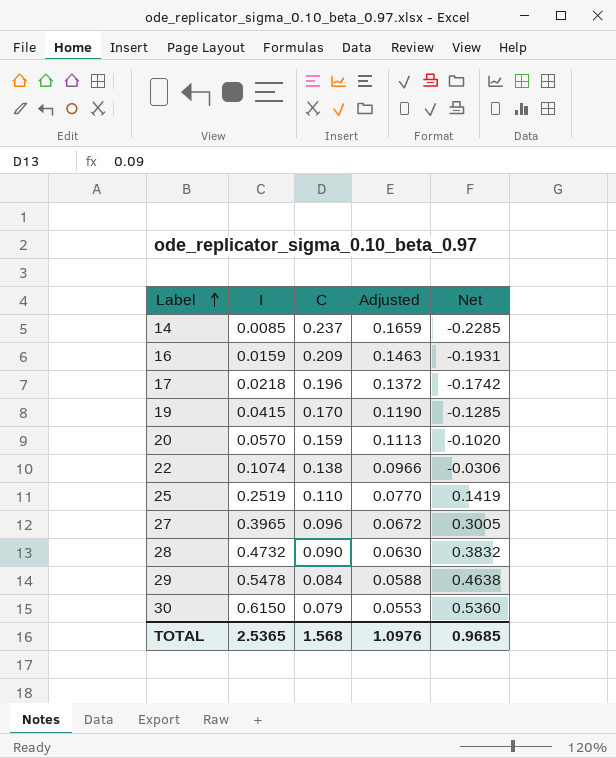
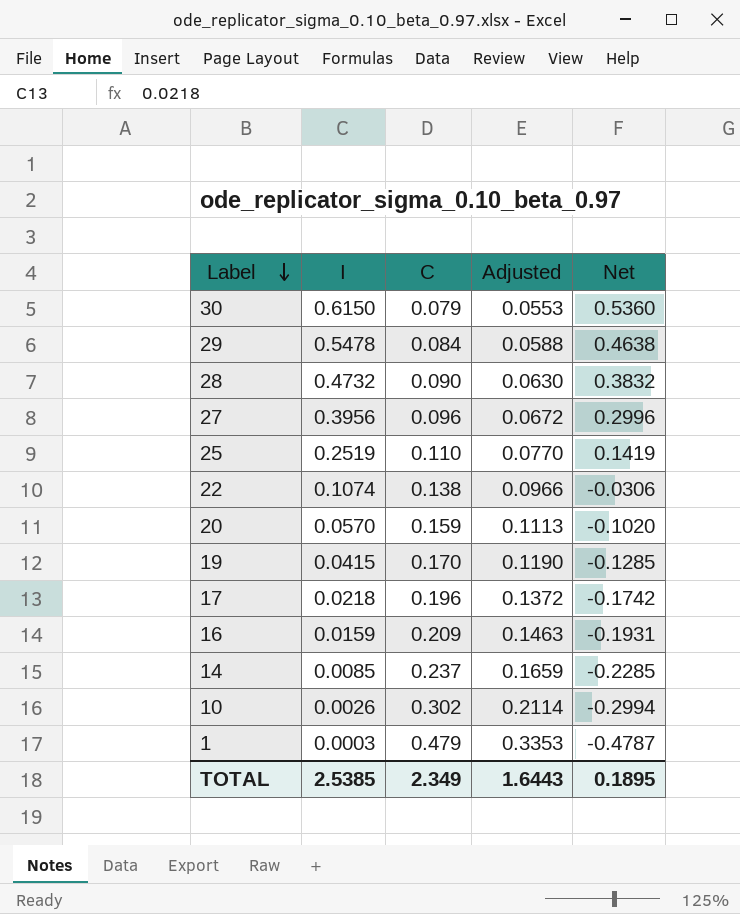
row order: Label ascending -> Label descending
27 | I: 0.3965 -> 0.3956
27 | Net: 0.3005 -> 0.2996
row 10: none -> 0.0026 | 0.302 | 0.2114 | -0.2994
row 1: none -> 0.0003 | 0.479 | 0.3353 | -0.4787
TOTAL | I: 2.5365 -> 2.5385
TOTAL | C: 1.568 -> 2.349
TOTAL | Adjusted: 1.0976 -> 1.6443
TOTAL | Net: 0.9685 -> 0.1895

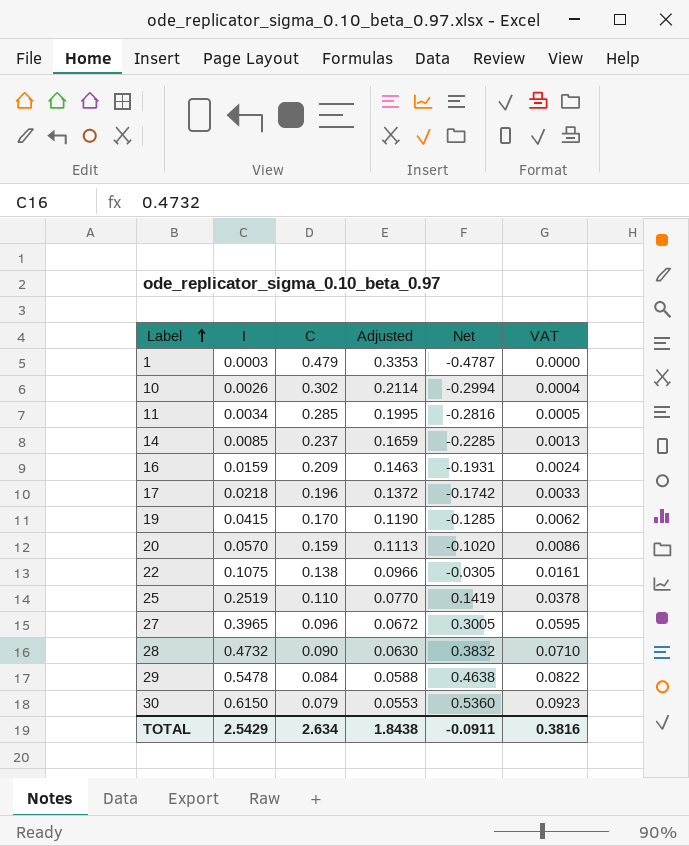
row order: Label descending -> Label ascending
column VAT | formula: none -> [I] * 0.15
row 11: none -> 0.0034 | 0.285 | 0.1995 | -0.2816 | 0.0005
22 | I: 0.1074 -> 0.1075
22 | Net: -0.0306 -> -0.0305
27 | I: 0.3956 -> 0.3965
27 | Net: 0.2996 -> 0.3005
TOTAL | I: 2.5385 -> 2.5429
TOTAL | C: 2.349 -> 2.634
TOTAL | Adjusted: 1.6443 -> 1.8438
TOTAL | Net: 0.1895 -> -0.0911

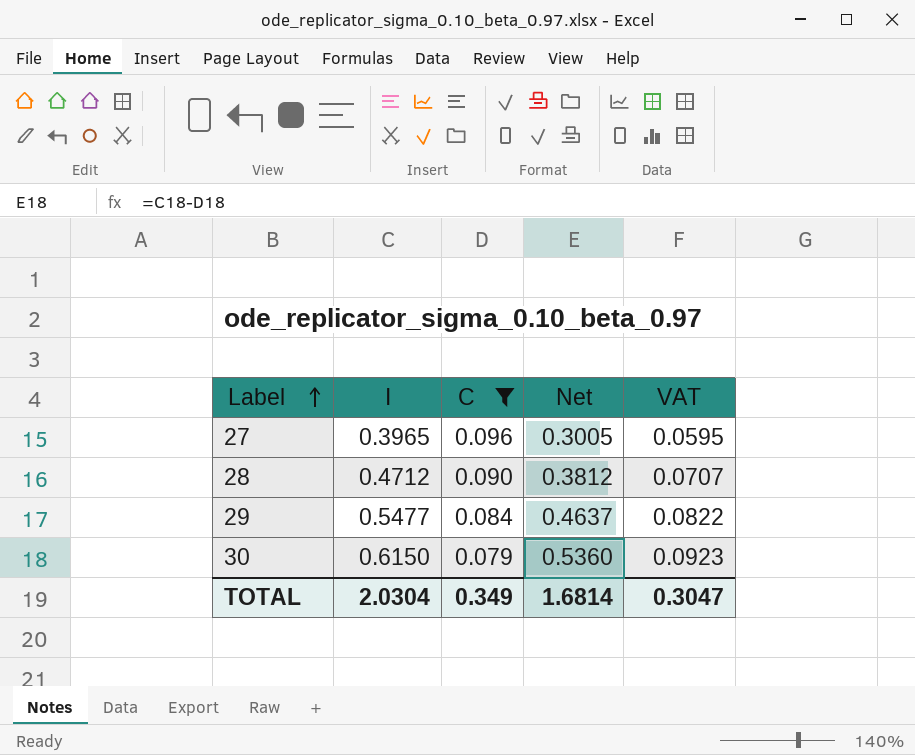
filter: none -> C <= 0.096
column Adjusted | formula: [C] * 0.7 -> none
28 | I: 0.4732 -> 0.4712
28 | Net: 0.3832 -> 0.3812
28 | VAT: 0.0710 -> 0.0707
29 | I: 0.5478 -> 0.5477
29 | Net: 0.4638 -> 0.4637
TOTAL | I: 2.5429 -> 2.0304
TOTAL | C: 2.634 -> 0.349
TOTAL | Net: -0.0911 -> 1.6814
TOTAL | VAT: 0.3816 -> 0.3047

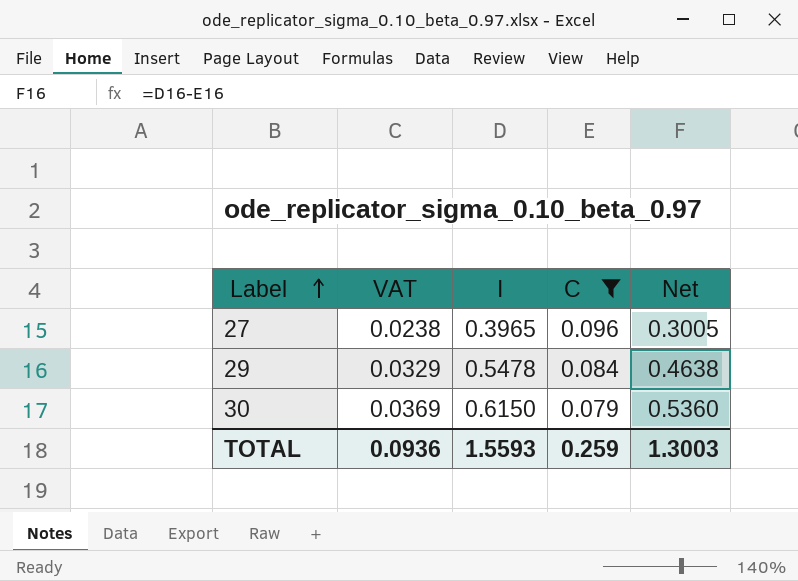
column VAT | formula: [I] * 0.15 -> [I] * 0.06
column VAT | position: 5 -> 2
row 28: 0.4712 | 0.090 | 0.3812 | 0.0707 -> none
29 | I: 0.5477 -> 0.5478
29 | Net: 0.4637 -> 0.4638
TOTAL | VAT: 0.3047 -> 0.0936
TOTAL | I: 2.0304 -> 1.5593
TOTAL | C: 0.349 -> 0.259
TOTAL | Net: 1.6814 -> 1.3003

